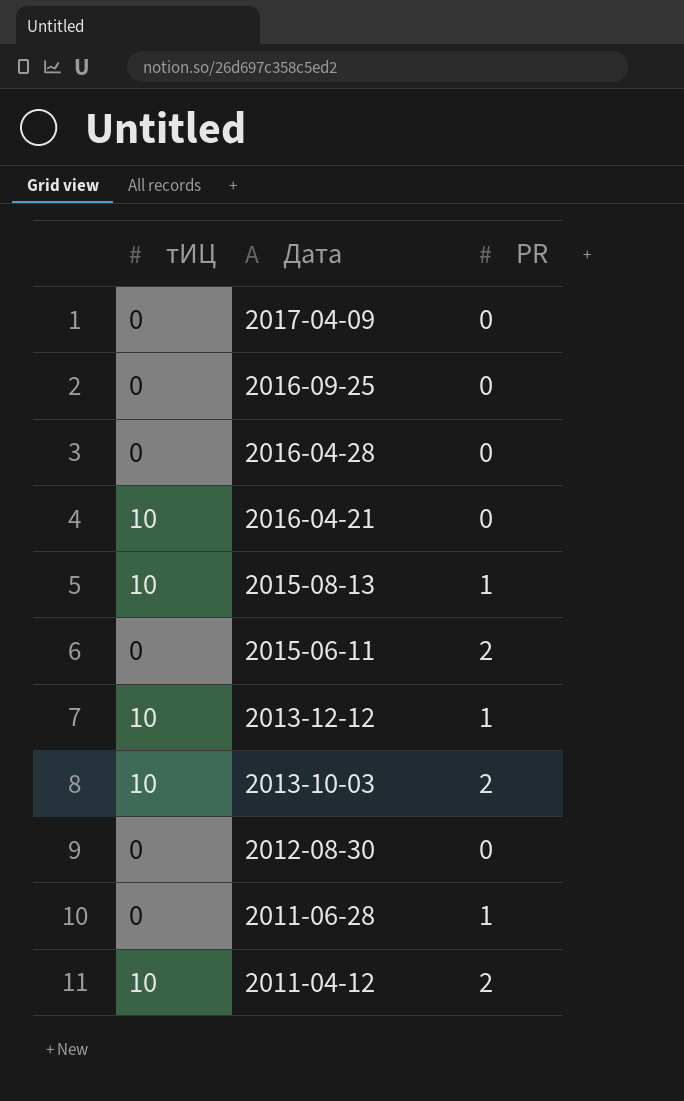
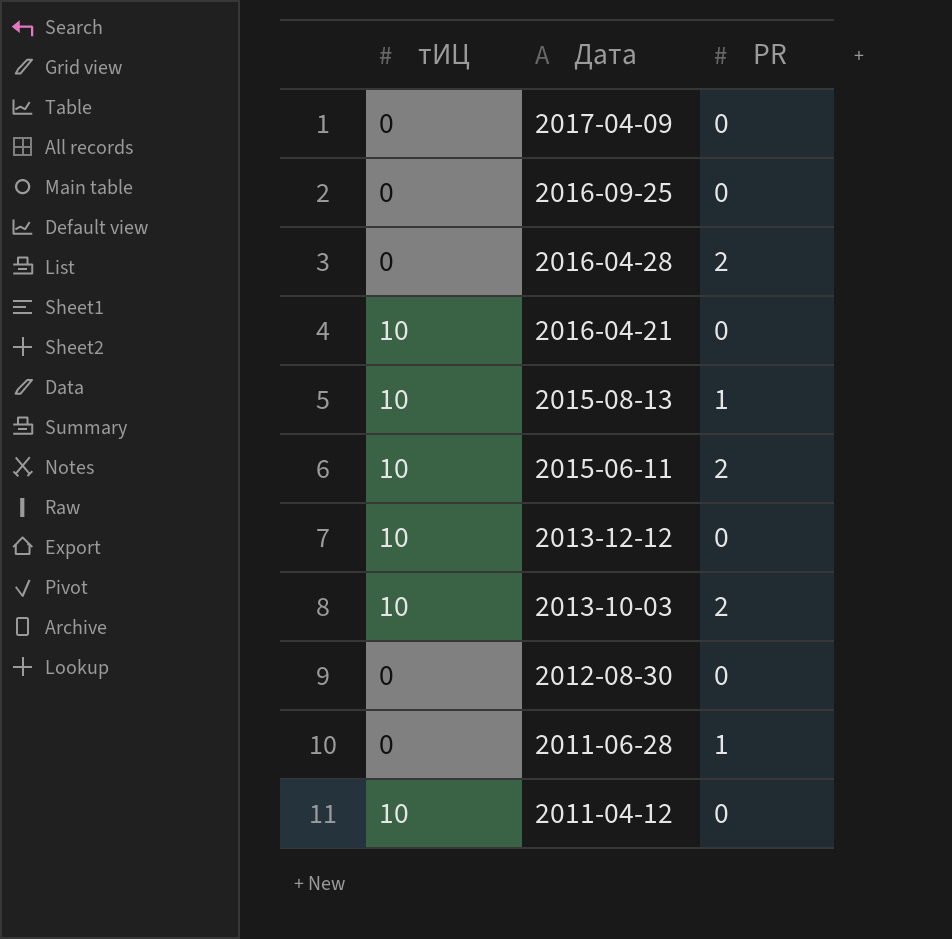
2016-04-28 | PR: 0 -> 2
2015-06-11 | тИЦ: 0 -> 10
2013-12-12 | PR: 1 -> 0
2011-04-12 | PR: 2 -> 0

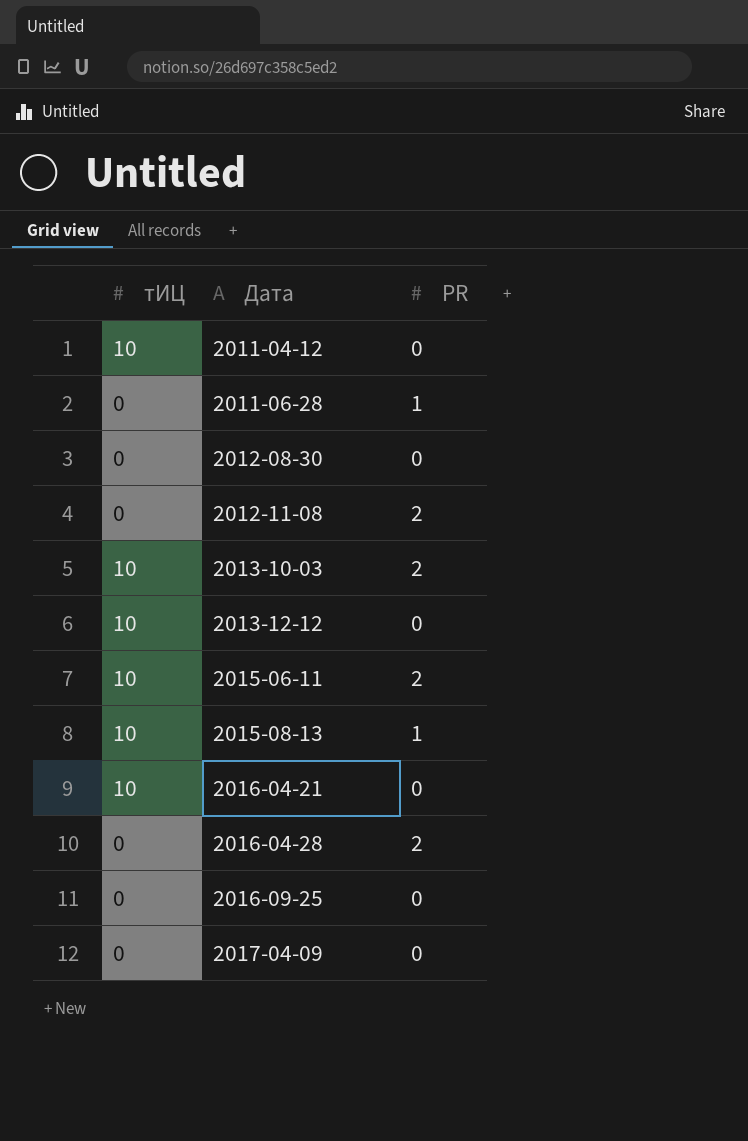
row order: Дата descending -> Дата ascending
row 2012-11-08: none -> 0 | 2

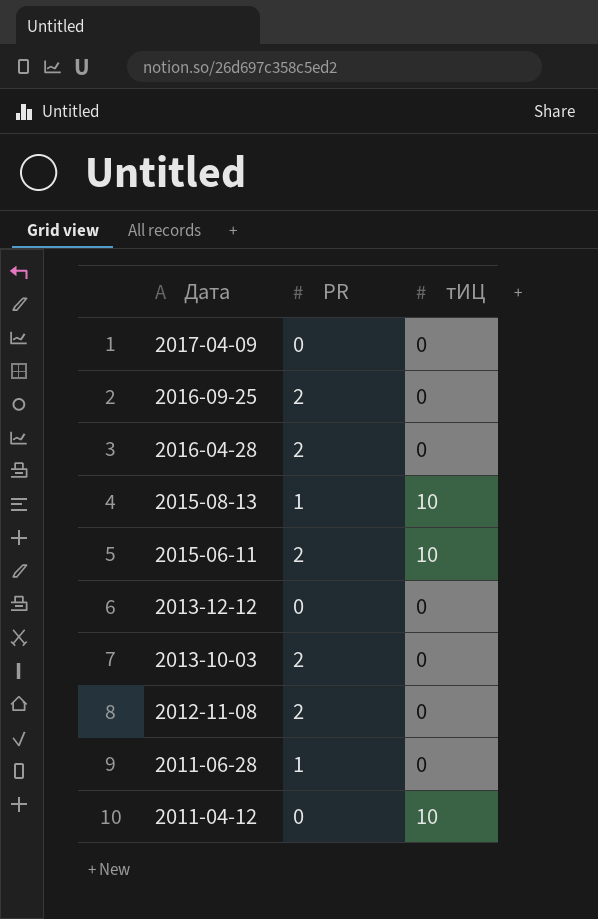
row order: Дата ascending -> Дата descending
column тИЦ | position: 1 -> 3
row 2012-08-30: 0 | 0 -> none
row 2016-04-21: 10 | 0 -> none
2016-09-25 | PR: 0 -> 2
2013-12-12 | тИЦ: 10 -> 0
2013-10-03 | тИЦ: 10 -> 0

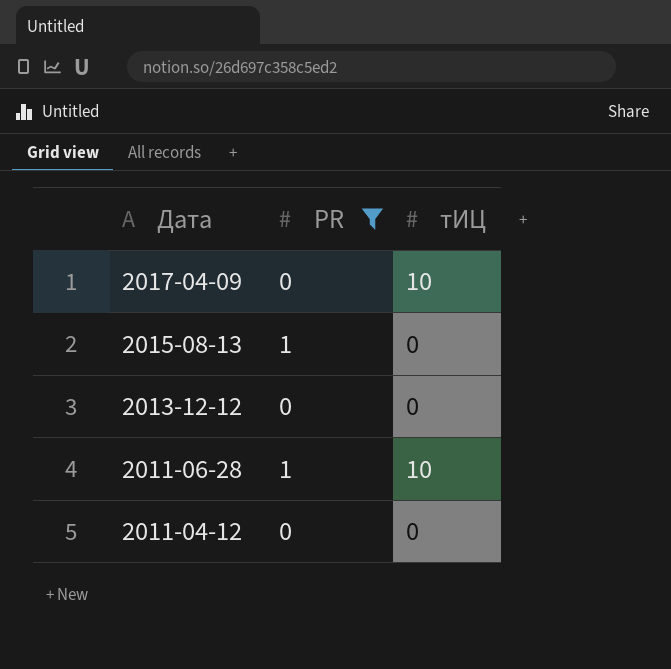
filter: none -> PR != 2
2017-04-09 | тИЦ: 0 -> 10
2015-08-13 | тИЦ: 10 -> 0
2011-06-28 | тИЦ: 0 -> 10
2011-04-12 | тИЦ: 10 -> 0

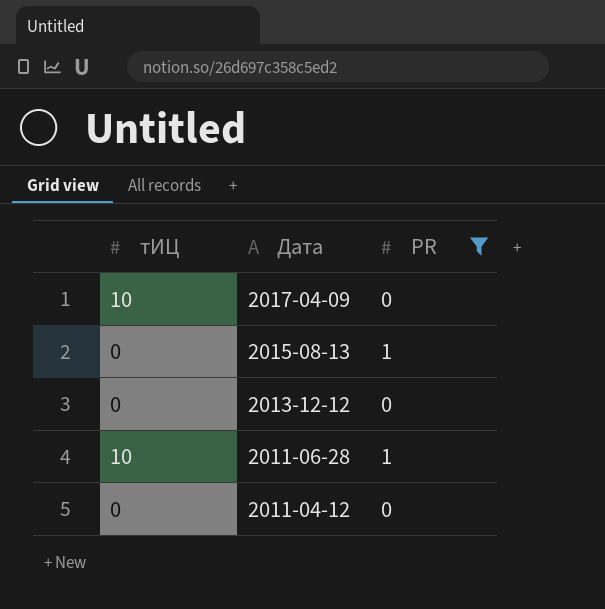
column тИЦ | position: 3 -> 1

